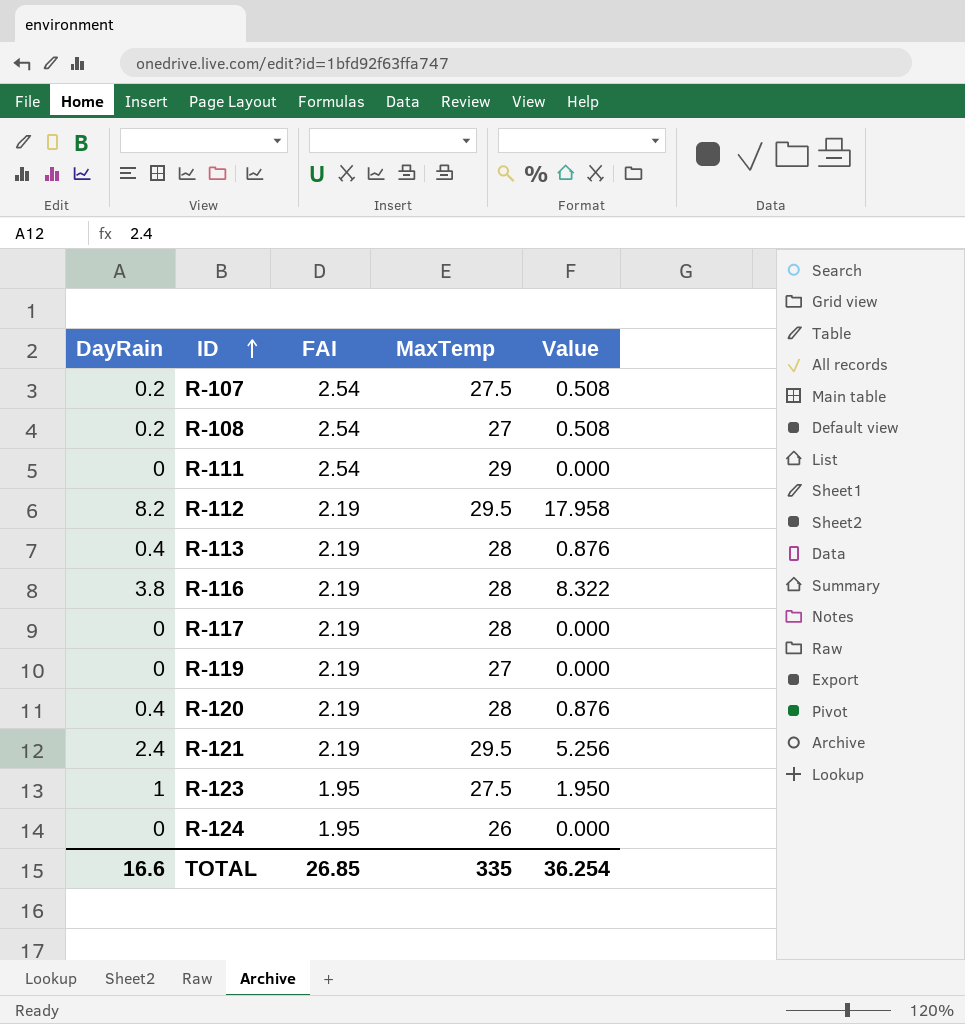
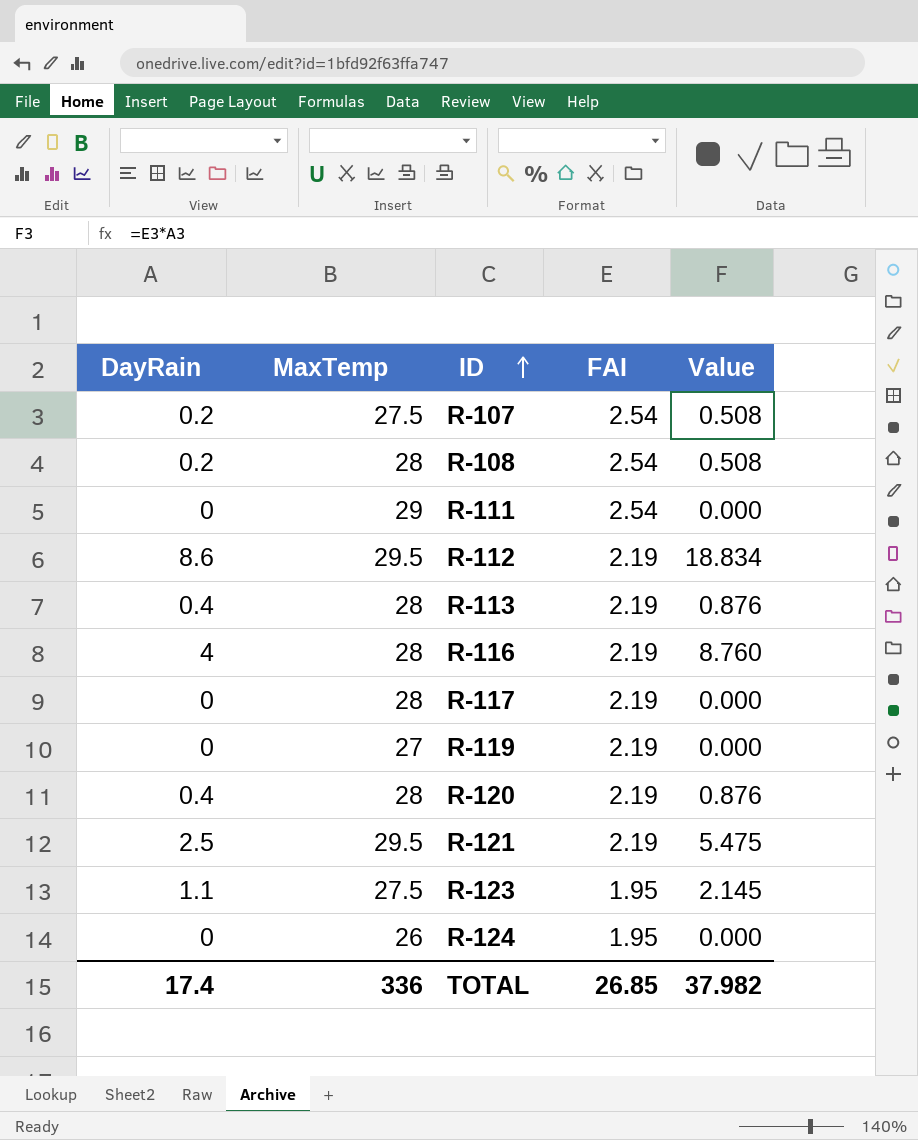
column MaxTemp | position: 4 -> 2
R-108 | MaxTemp: 27 -> 28
R-112 | DayRain: 8.2 -> 8.6
R-112 | Value: 17.958 -> 18.834
R-116 | DayRain: 3.8 -> 4
R-116 | Value: 8.322 -> 8.760
R-121 | DayRain: 2.4 -> 2.5
R-121 | Value: 5.256 -> 5.475
R-123 | DayRain: 1 -> 1.1
R-123 | Value: 1.950 -> 2.145
TOTAL | DayRain: 16.6 -> 17.4
TOTAL | MaxTemp: 335 -> 336
TOTAL | Value: 36.254 -> 37.982

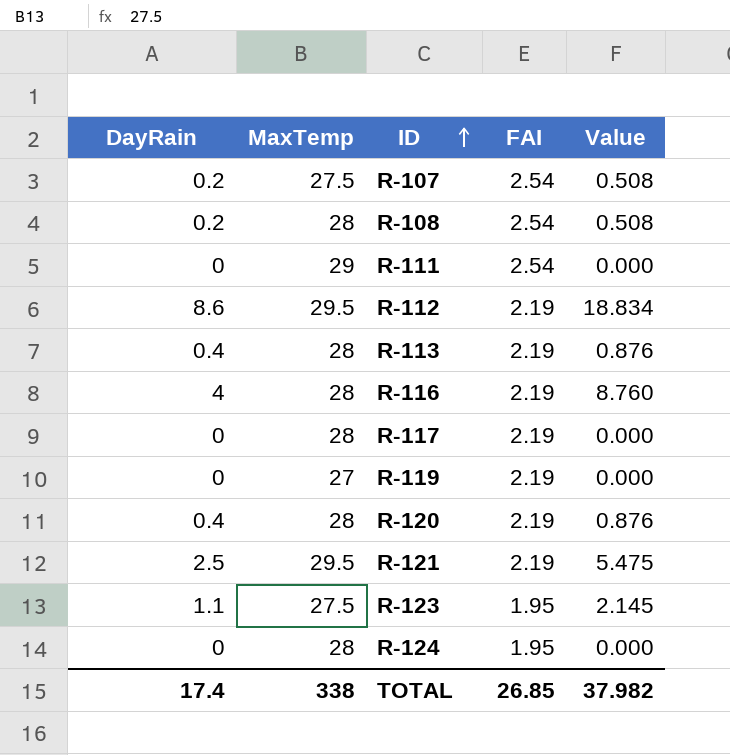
R-124 | MaxTemp: 26 -> 28
TOTAL | MaxTemp: 336 -> 338

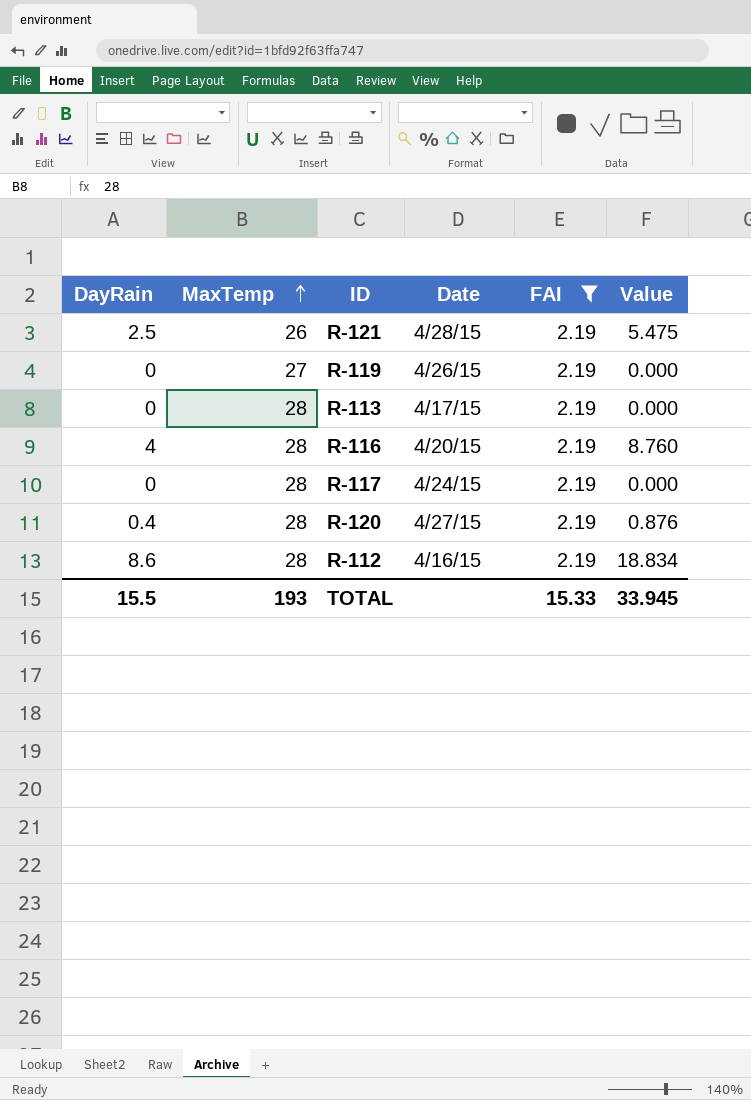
filter: none -> FAI = 2.19
row order: ID ascending -> MaxTemp ascending
column Date | position: none -> 4
R-121 | MaxTemp: 29.5 -> 26
R-113 | DayRain: 0.4 -> 0
R-113 | Value: 0.876 -> 0.000
R-112 | MaxTemp: 29.5 -> 28
TOTAL | DayRain: 17.4 -> 15.5
TOTAL | MaxTemp: 338 -> 193
TOTAL | FAI: 26.85 -> 15.33
TOTAL | Value: 37.982 -> 33.945

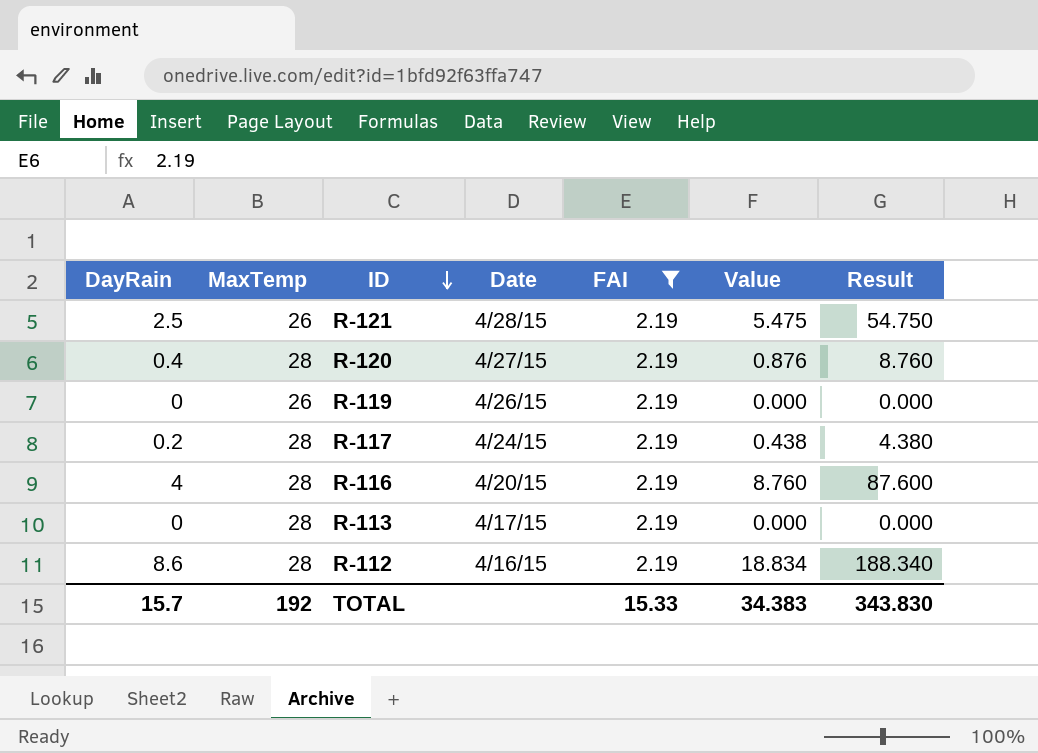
row order: MaxTemp ascending -> ID descending
column Result | formula: none -> [Value] * 10
R-119 | MaxTemp: 27 -> 26
R-117 | DayRain: 0 -> 0.2
R-117 | Value: 0.000 -> 0.438
TOTAL | DayRain: 15.5 -> 15.7
TOTAL | MaxTemp: 193 -> 192
TOTAL | Value: 33.945 -> 34.383

